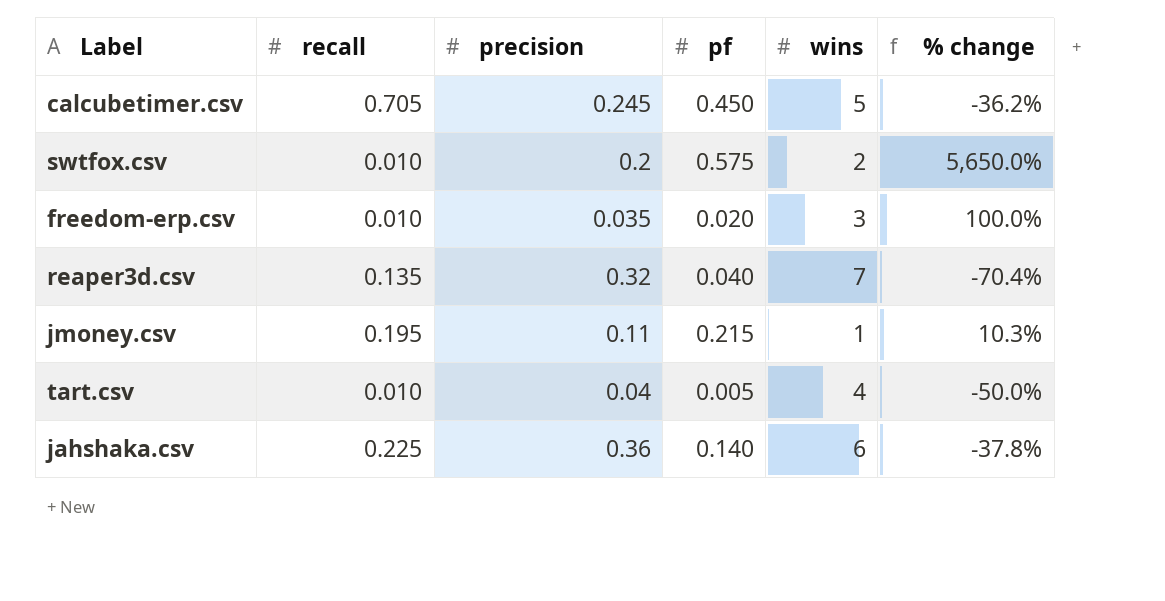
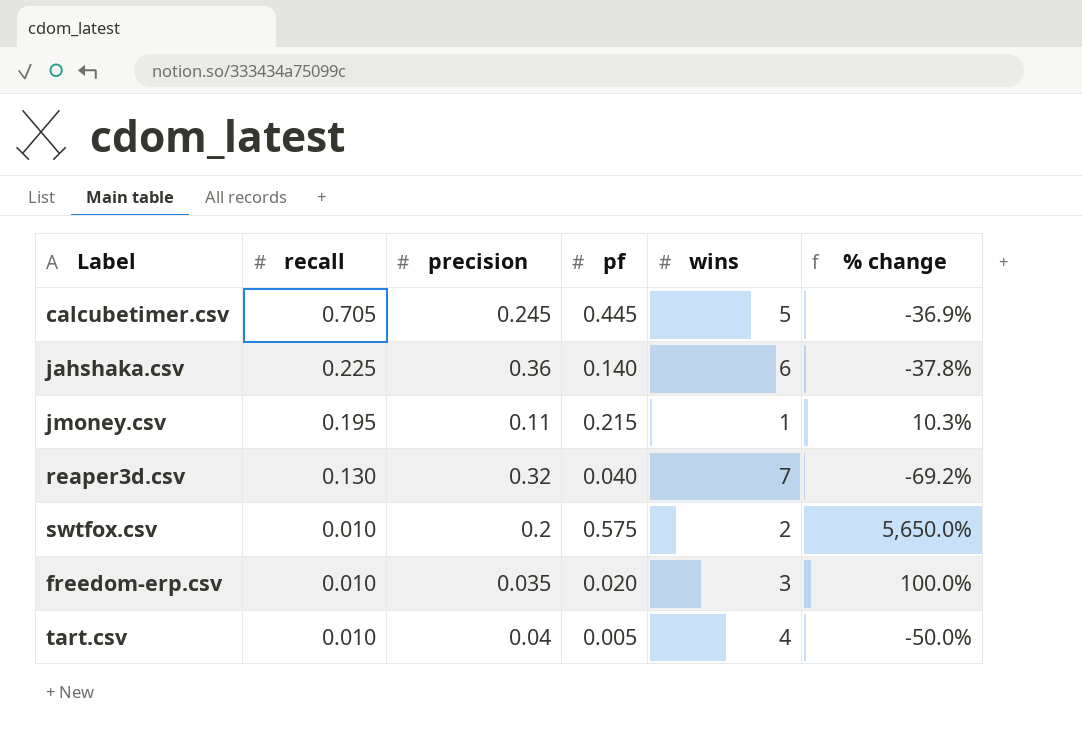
row order: none -> recall descending
calcubetimer.csv | pf: 0.450 -> 0.445
calcubetimer.csv | % change: -36.2% -> -36.9%
reaper3d.csv | recall: 0.135 -> 0.130
reaper3d.csv | % change: -70.4% -> -69.2%

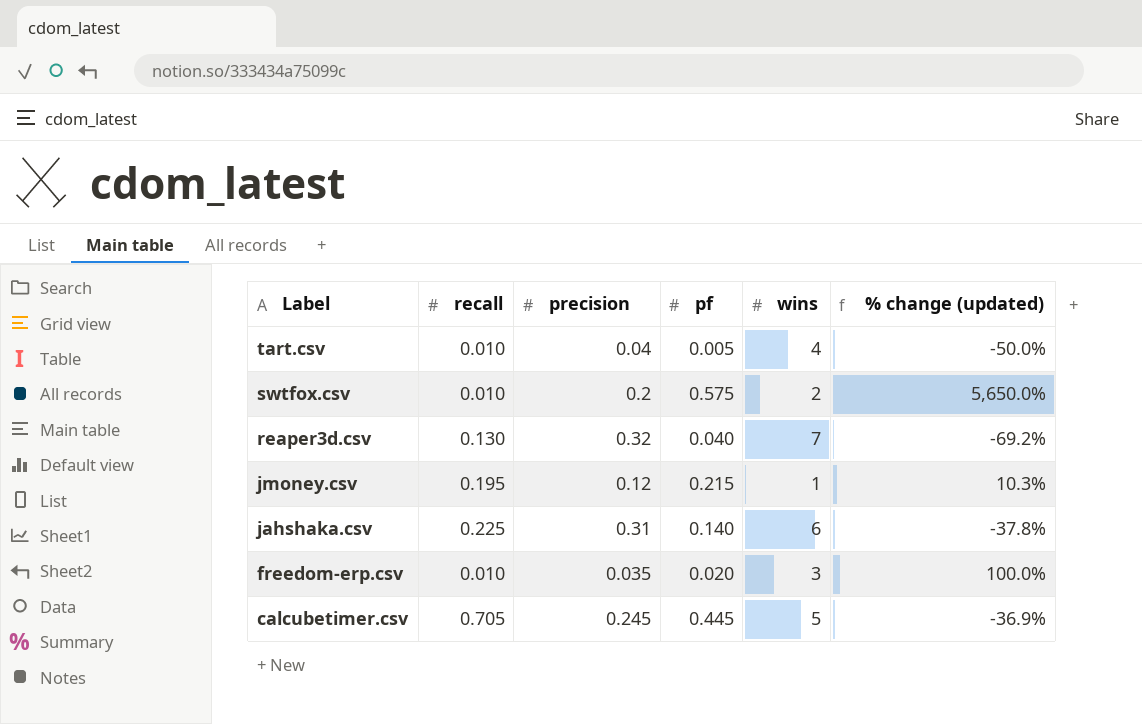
row order: recall descending -> Label descending
column name: % change -> % change (updated)
jmoney.csv | precision: 0.11 -> 0.12
jahshaka.csv | precision: 0.36 -> 0.31

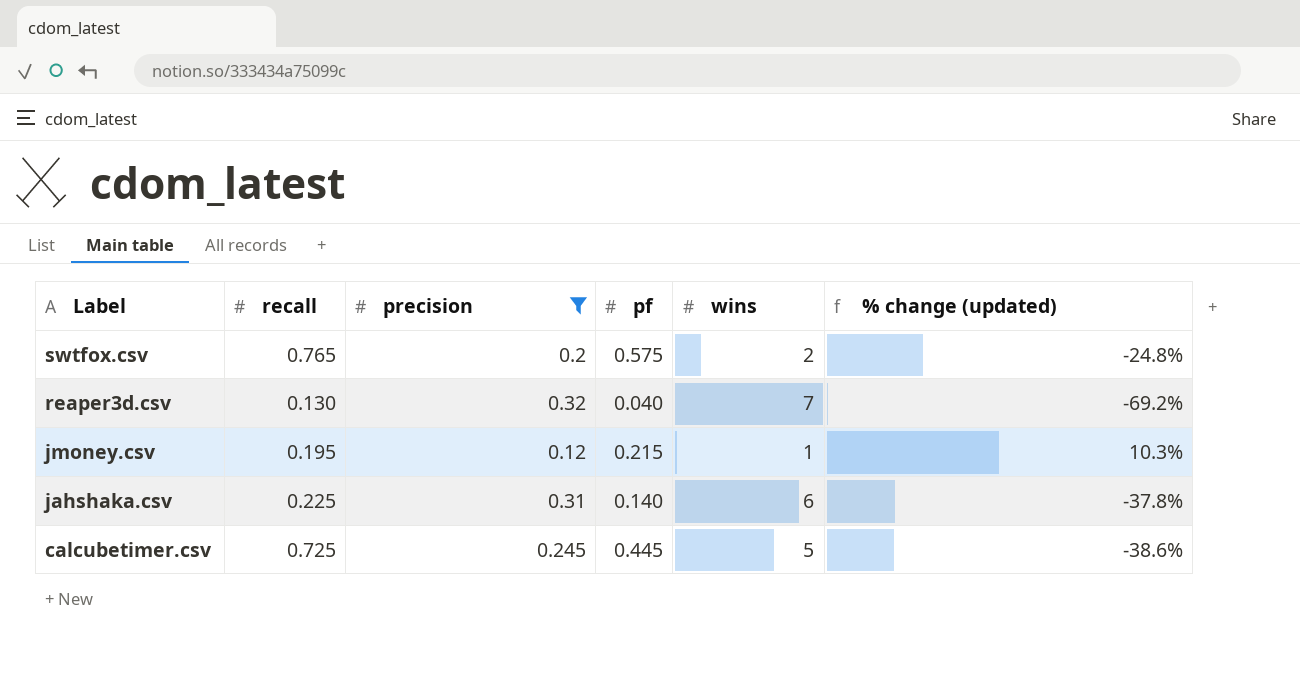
filter: none -> precision >= 0.12
swtfox.csv | recall: 0.010 -> 0.765
swtfox.csv | % change (updated): 5,650.0% -> -24.8%
calcubetimer.csv | recall: 0.705 -> 0.725
calcubetimer.csv | % change (updated): -36.9% -> -38.6%

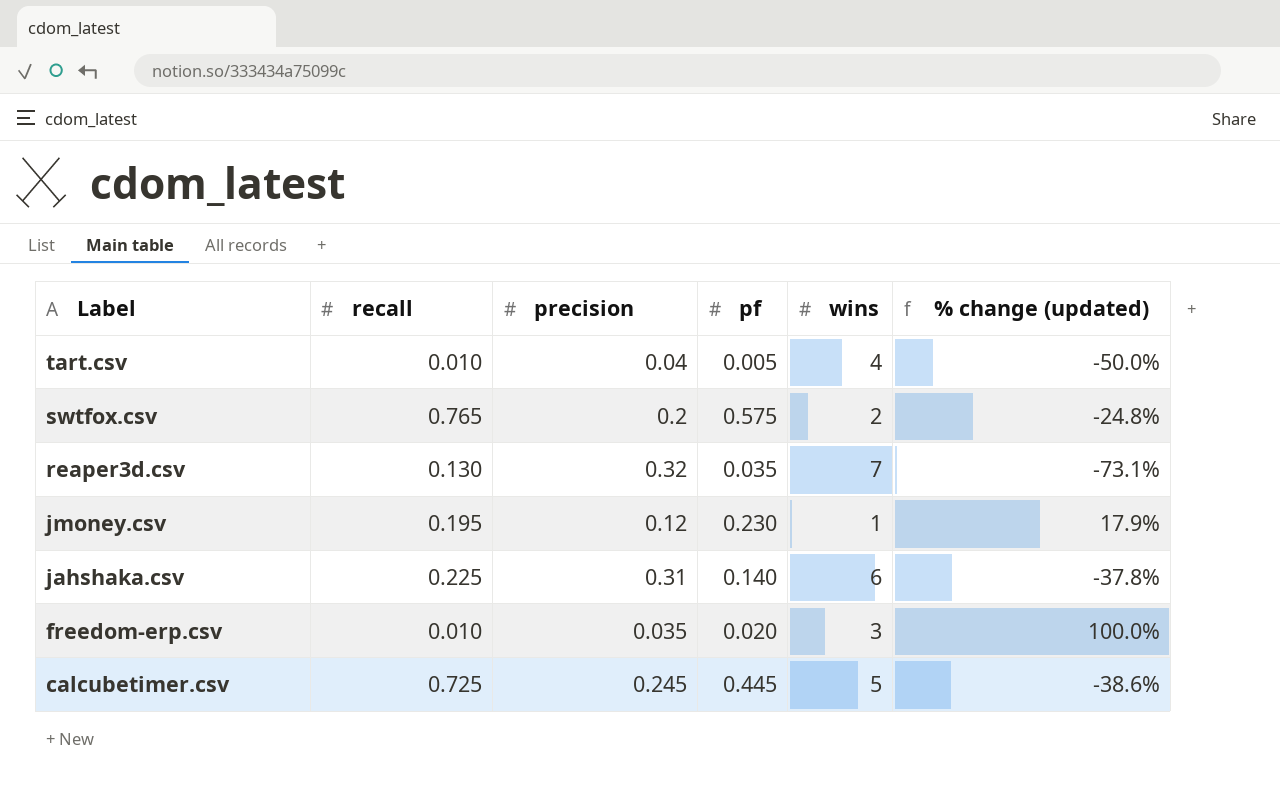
filter: precision >= 0.12 -> none
reaper3d.csv | pf: 0.040 -> 0.035
reaper3d.csv | % change (updated): -69.2% -> -73.1%
jmoney.csv | pf: 0.215 -> 0.230
jmoney.csv | % change (updated): 10.3% -> 17.9%

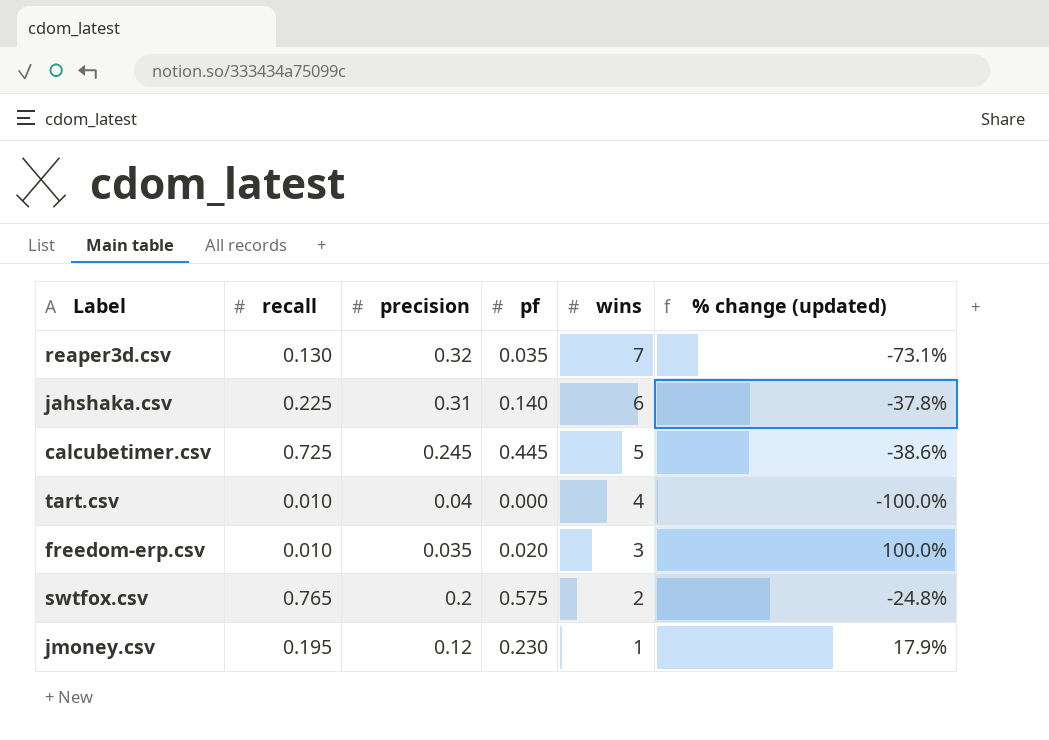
row order: Label descending -> wins descending
tart.csv | pf: 0.005 -> 0.000
tart.csv | % change (updated): -50.0% -> -100.0%

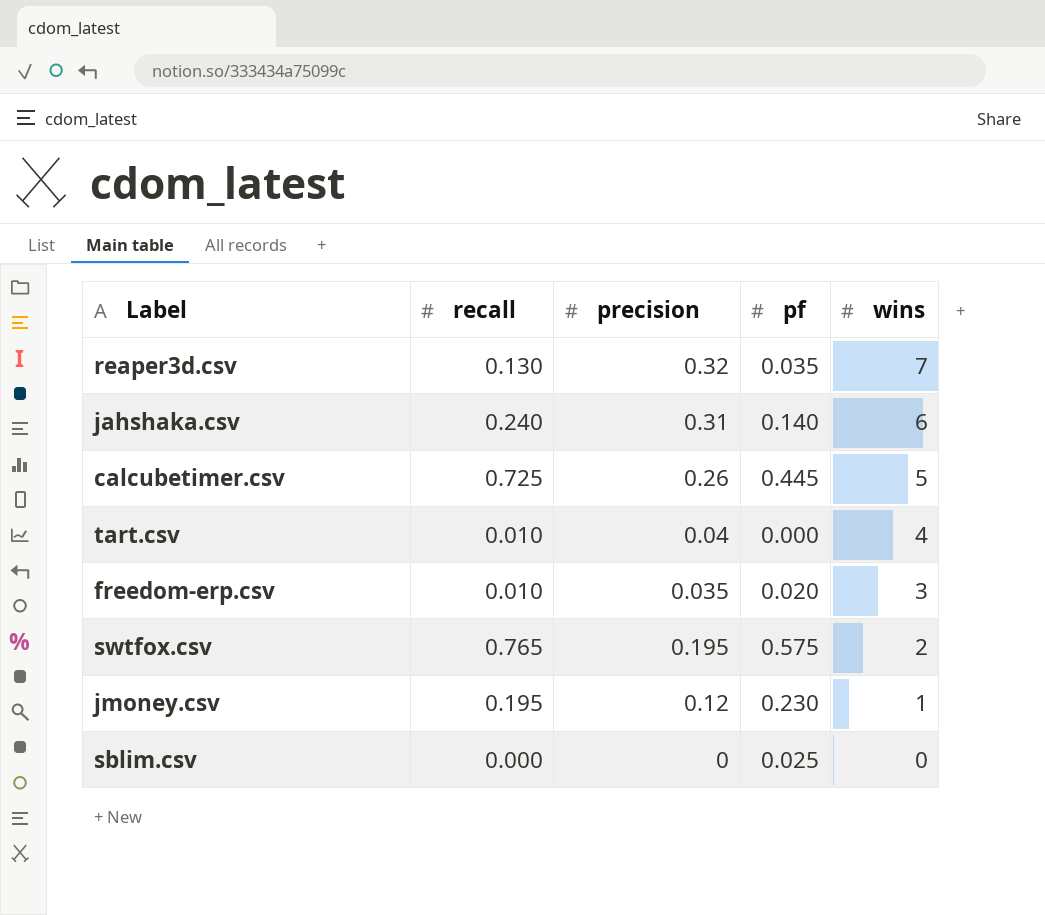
column % change (updated) | formula: ([pf] - [recall]) / [recall] -> none
jahshaka.csv | recall: 0.225 -> 0.240
calcubetimer.csv | precision: 0.245 -> 0.26
swtfox.csv | precision: 0.2 -> 0.195
row sblim.csv: none -> 0.000 | 0 | 0.025 | 0

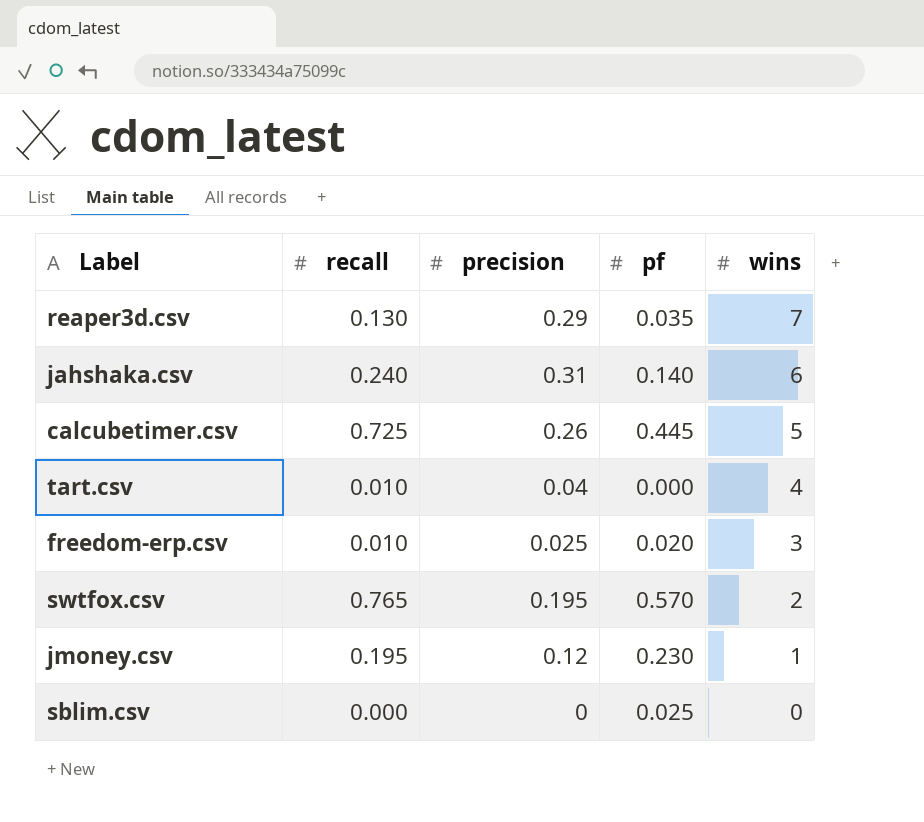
reaper3d.csv | precision: 0.32 -> 0.29
freedom-erp.csv | precision: 0.035 -> 0.025
swtfox.csv | pf: 0.575 -> 0.570

